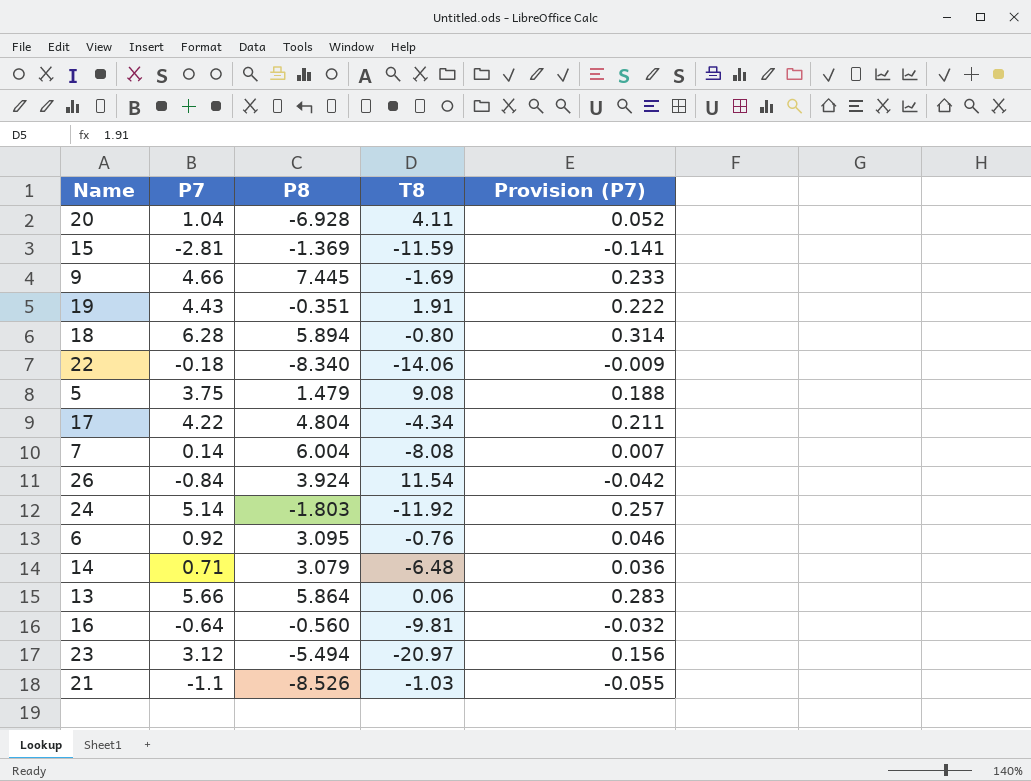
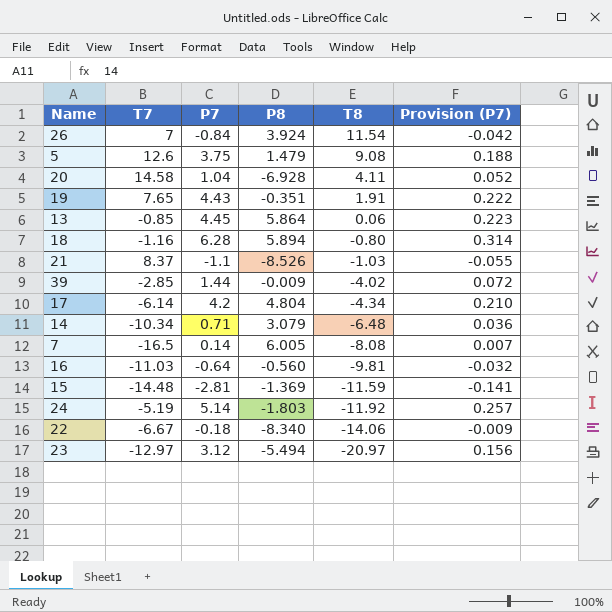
row order: none -> T8 descending
column T7 | position: none -> 2
row 9: 4.66 | 7.445 | -1.69 | 0.233 -> none
row 6: 0.92 | 3.095 | -0.76 | 0.046 -> none
13 | P7: 5.66 -> 4.45
13 | Provision (P7): 0.283 -> 0.223
row 39: none -> -2.85 | 1.44 | -0.009 | -4.02 | 0.072
17 | P7: 4.22 -> 4.2
17 | Provision (P7): 0.211 -> 0.210
7 | P8: 6.004 -> 6.005

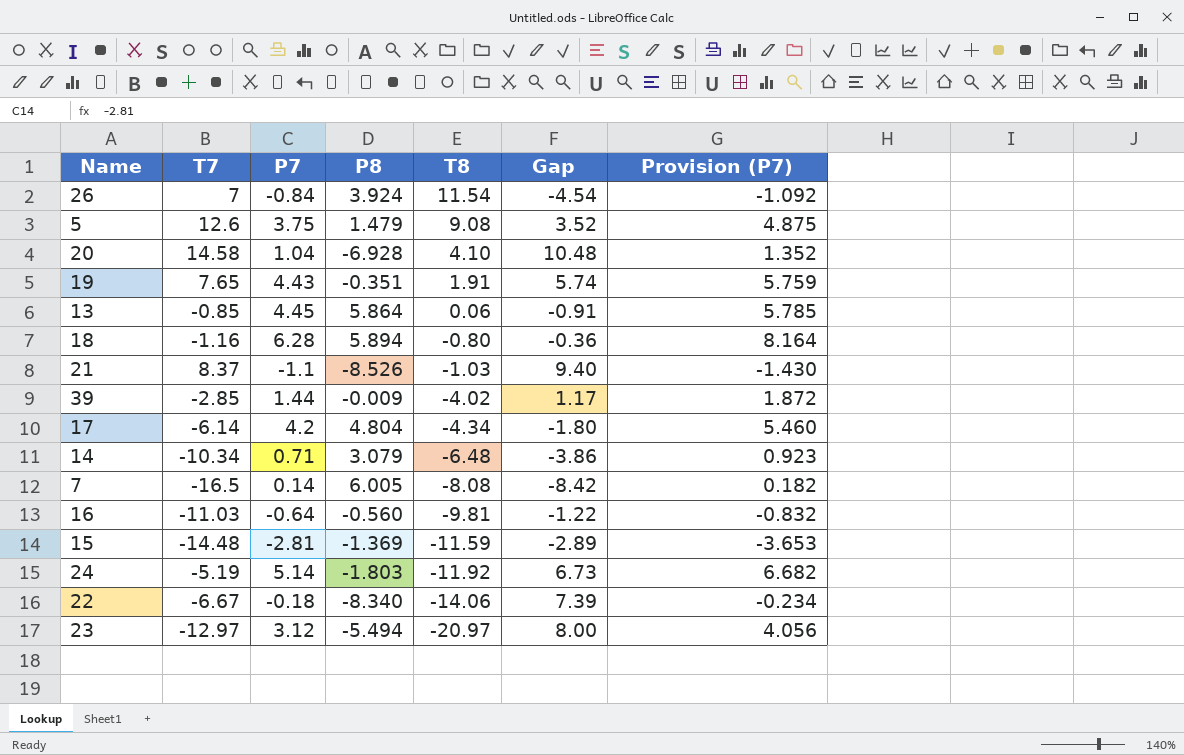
column Gap | formula: none -> [T7] - [T8]
column Provision (P7) | formula: [P7] * 0.05 -> [P7] * 1.3
20 | T8: 4.11 -> 4.10

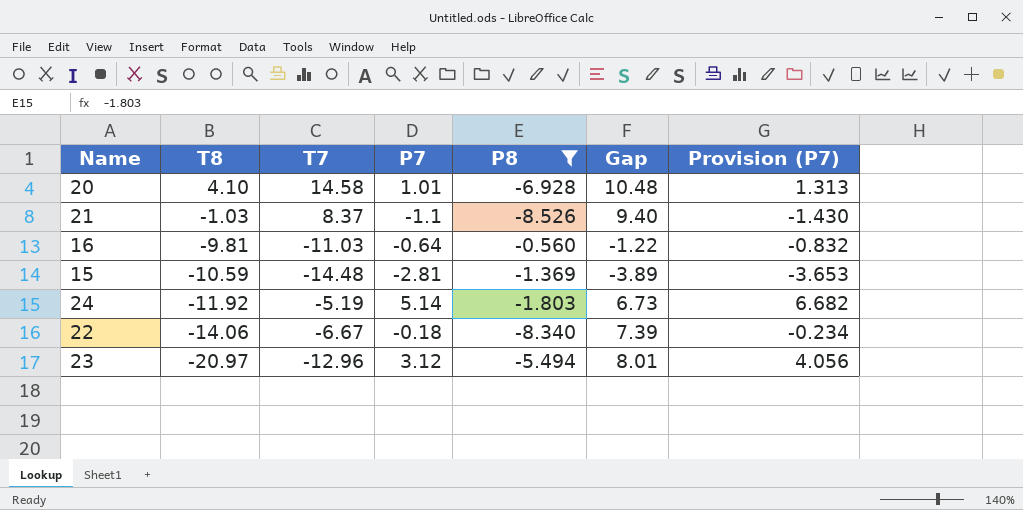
filter: none -> P8 <= -0.560
column T8 | position: 5 -> 2
20 | P7: 1.04 -> 1.01
20 | Provision (P7): 1.352 -> 1.313
15 | T8: -11.59 -> -10.59
15 | Gap: -2.89 -> -3.89
23 | T7: -12.97 -> -12.96
23 | Gap: 8.00 -> 8.01

